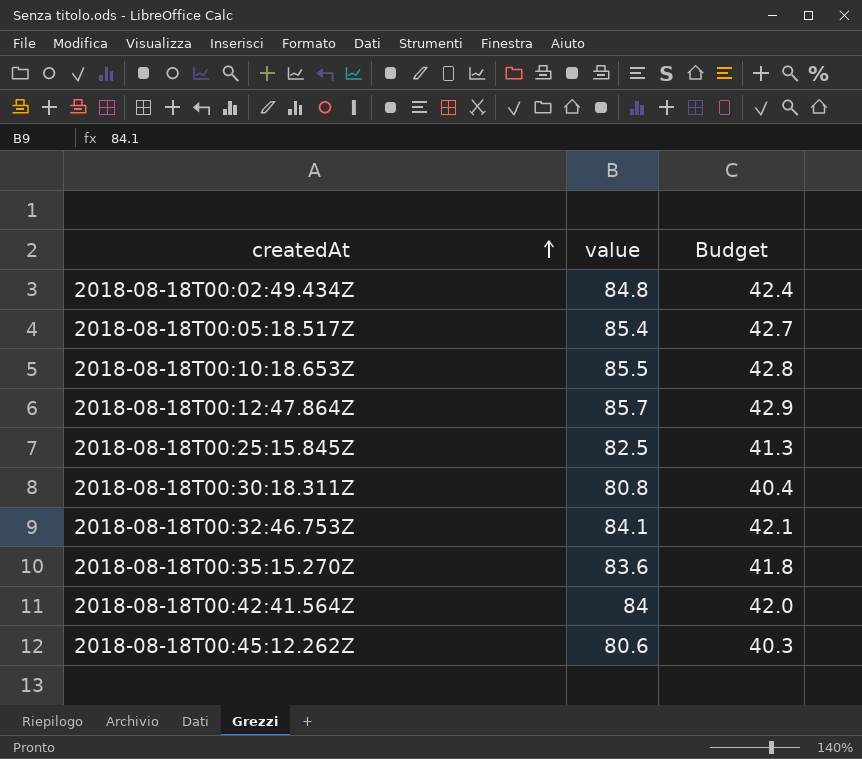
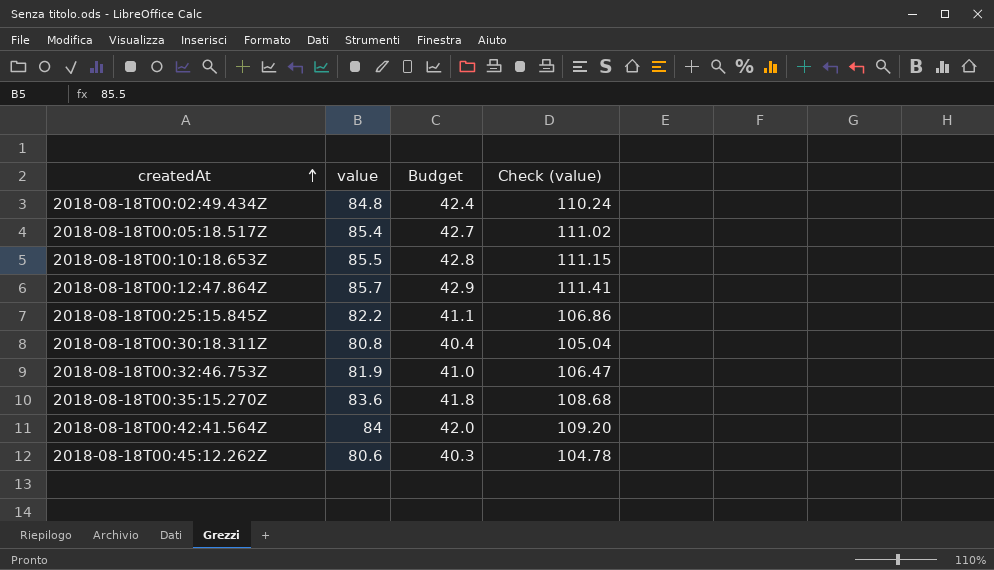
column Check (value) | formula: none -> [value] * 1.3
2018-08-18T00:25:15.845Z | value: 82.5 -> 82.2
2018-08-18T00:25:15.845Z | Budget: 41.3 -> 41.1
2018-08-18T00:32:46.753Z | value: 84.1 -> 81.9
2018-08-18T00:32:46.753Z | Budget: 42.1 -> 41.0

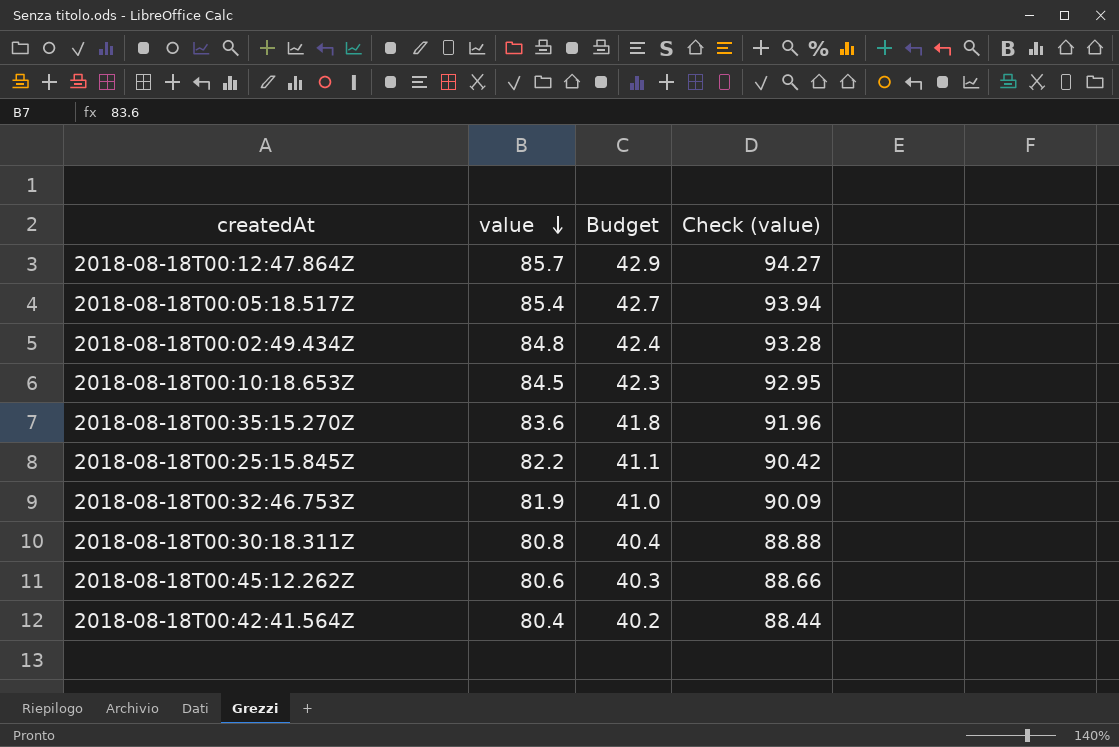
row order: createdAt ascending -> value descending
column Check (value) | formula: [value] * 1.3 -> [value] * 1.1
2018-08-18T00:10:18.653Z | value: 85.5 -> 84.5
2018-08-18T00:10:18.653Z | Budget: 42.8 -> 42.3
2018-08-18T00:42:41.564Z | value: 84 -> 80.4
2018-08-18T00:42:41.564Z | Budget: 42.0 -> 40.2

